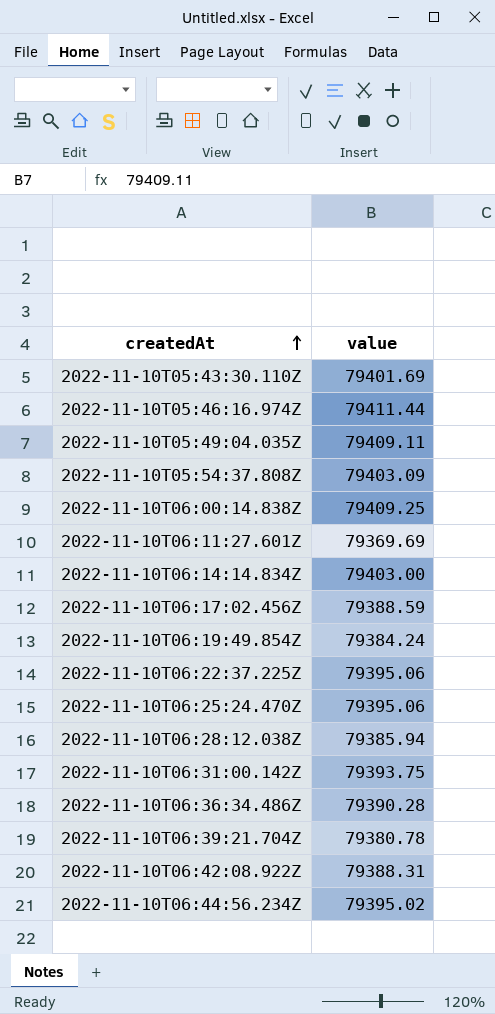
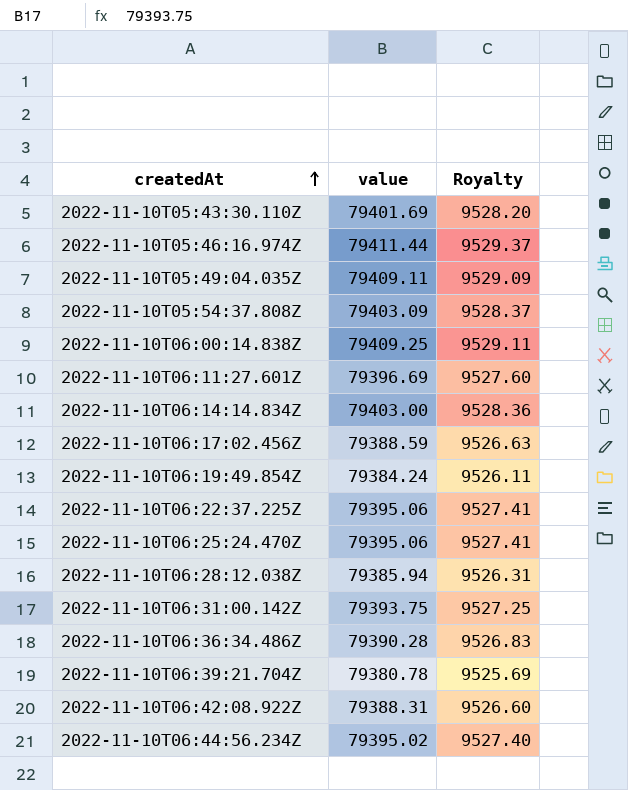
column Royalty | formula: none -> [value] * 0.12
2022-11-10T06:11:27.601Z | value: 79369.69 -> 79396.69

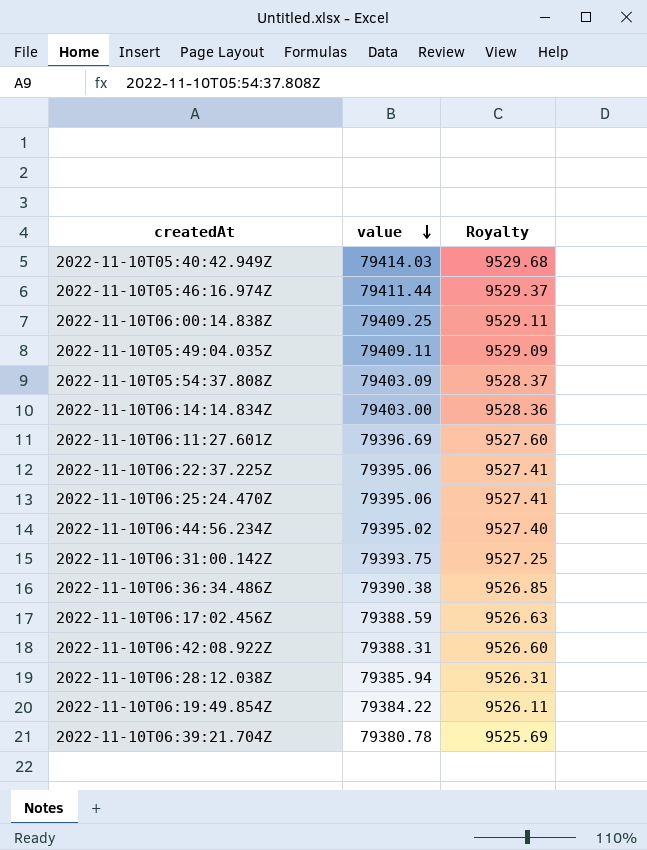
row order: createdAt ascending -> value descending
row 2022-11-10T05:43:30.110Z: 79401.69 | 9528.20 -> none
row 2022-11-10T05:40:42.949Z: none -> 79414.03 | 9529.68
2022-11-10T06:36:34.486Z | value: 79390.28 -> 79390.38
2022-11-10T06:36:34.486Z | Royalty: 9526.83 -> 9526.85
2022-11-10T06:19:49.854Z | value: 79384.24 -> 79384.22

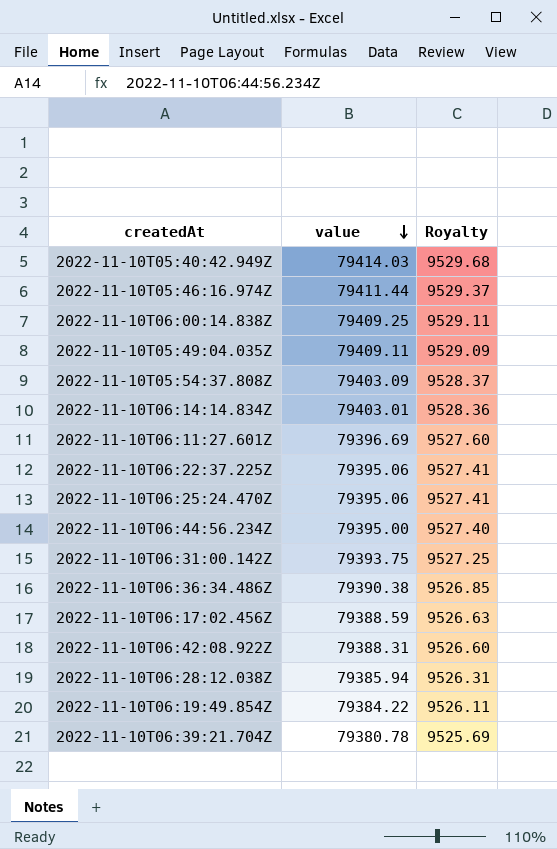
2022-11-10T06:14:14.834Z | value: 79403.00 -> 79403.01
2022-11-10T06:44:56.234Z | value: 79395.02 -> 79395.00

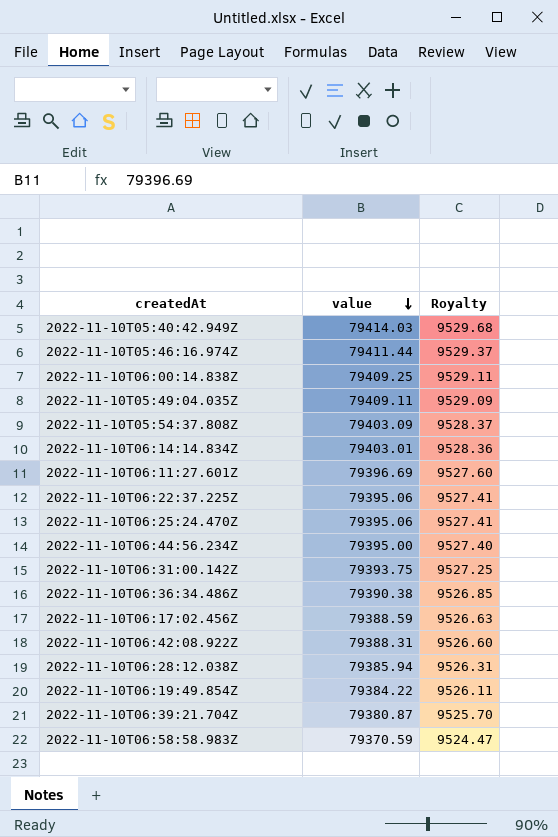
2022-11-10T06:39:21.704Z | value: 79380.78 -> 79380.87
2022-11-10T06:39:21.704Z | Royalty: 9525.69 -> 9525.70
row 2022-11-10T06:58:58.983Z: none -> 79370.59 | 9524.47

